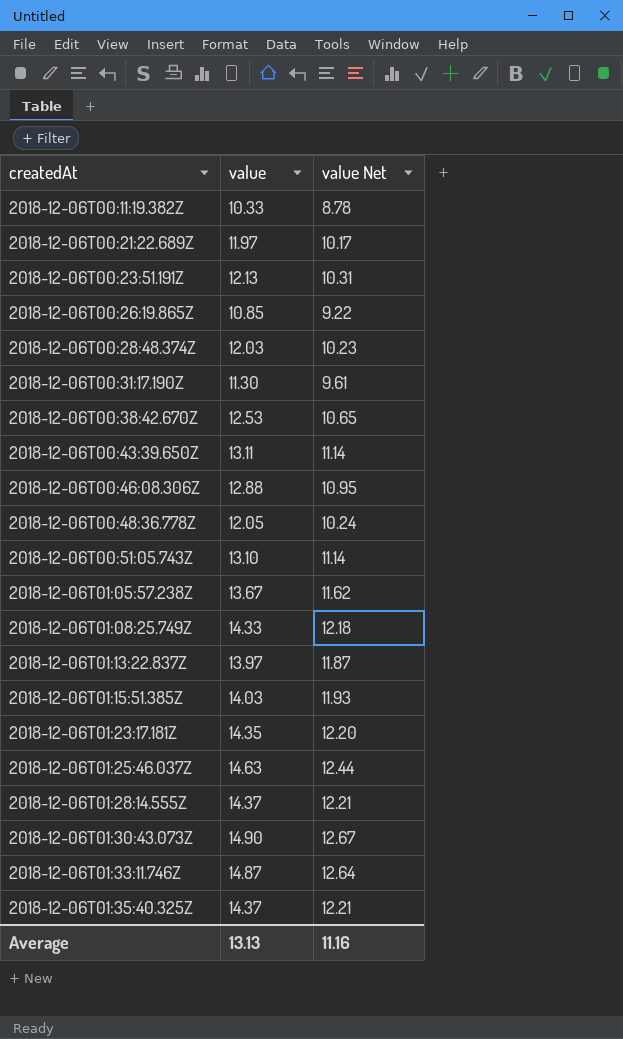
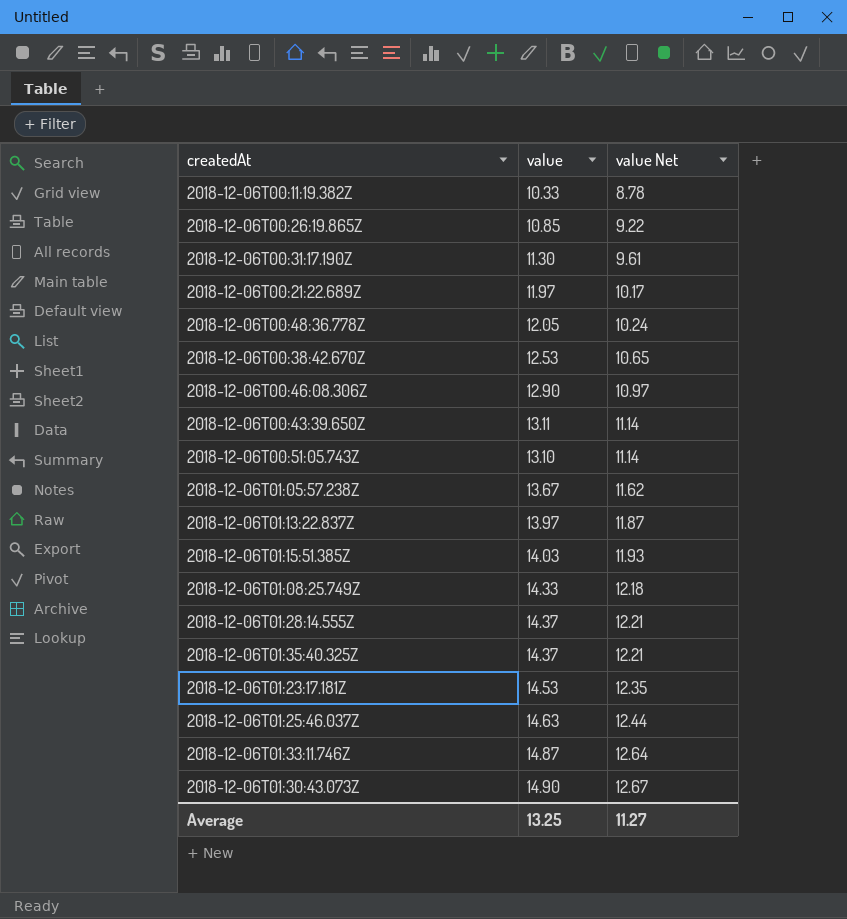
row order: createdAt ascending -> value Net ascending
row 2018-12-06T00:23:51.191Z: 12.13 | 10.31 -> none
row 2018-12-06T00:28:48.374Z: 12.03 | 10.23 -> none
2018-12-06T00:46:08.306Z | value: 12.88 -> 12.90
2018-12-06T00:46:08.306Z | value Net: 10.95 -> 10.97
2018-12-06T01:23:17.181Z | value: 14.35 -> 14.53
2018-12-06T01:23:17.181Z | value Net: 12.20 -> 12.35
Average | value: 13.13 -> 13.25
Average | value Net: 11.16 -> 11.27

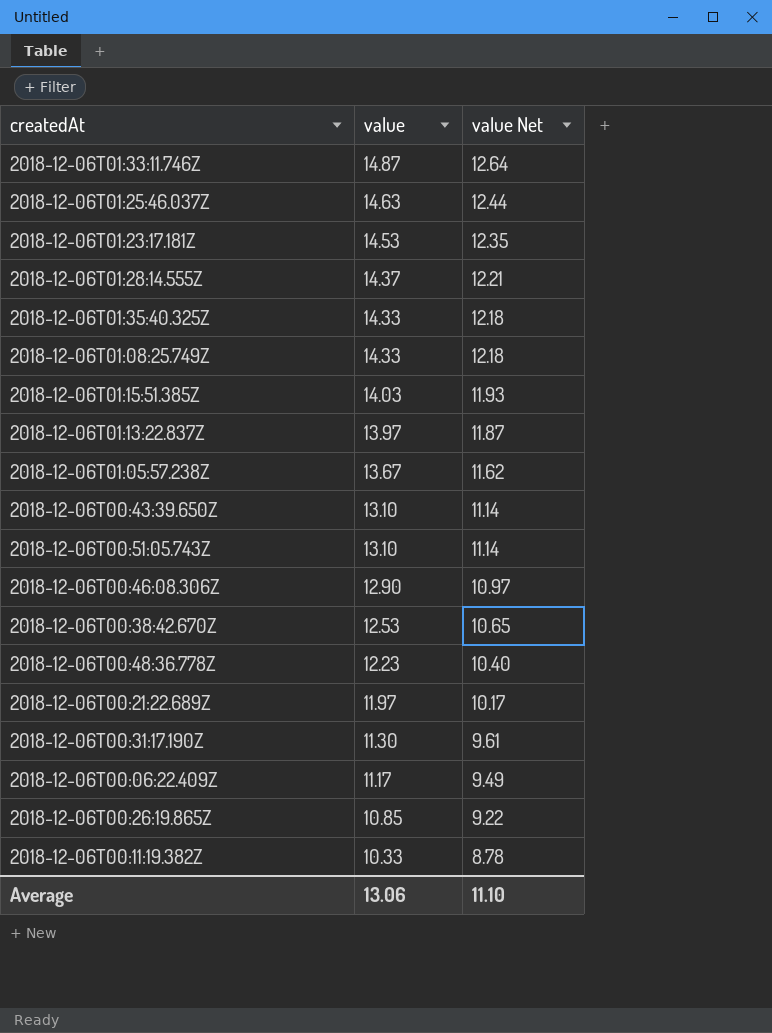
row order: value Net ascending -> value descending
row 2018-12-06T01:30:43.073Z: 14.90 | 12.67 -> none
2018-12-06T01:35:40.325Z | value: 14.37 -> 14.33
2018-12-06T01:35:40.325Z | value Net: 12.21 -> 12.18
2018-12-06T00:43:39.650Z | value: 13.11 -> 13.10
2018-12-06T00:48:36.778Z | value: 12.05 -> 12.23
2018-12-06T00:48:36.778Z | value Net: 10.24 -> 10.40
row 2018-12-06T00:06:22.409Z: none -> 11.17 | 9.49
Average | value: 13.25 -> 13.06
Average | value Net: 11.27 -> 11.10

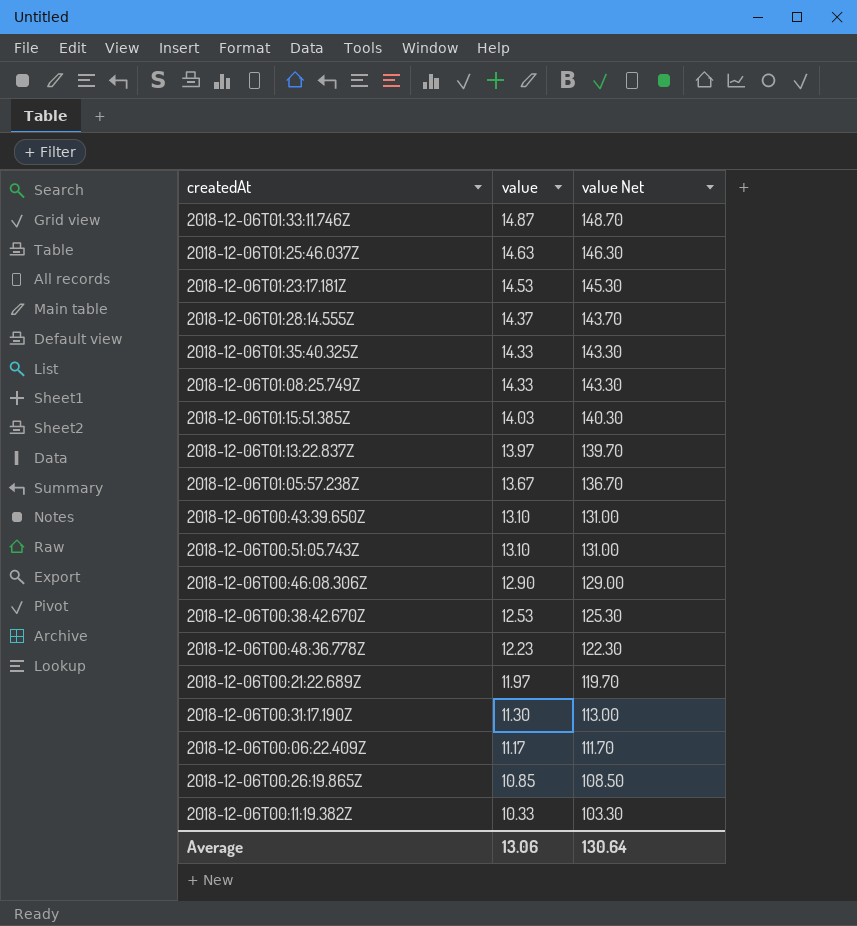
column value Net | formula: [value] * 0.85 -> [value] * 10
Average | value Net: 11.10 -> 130.64

